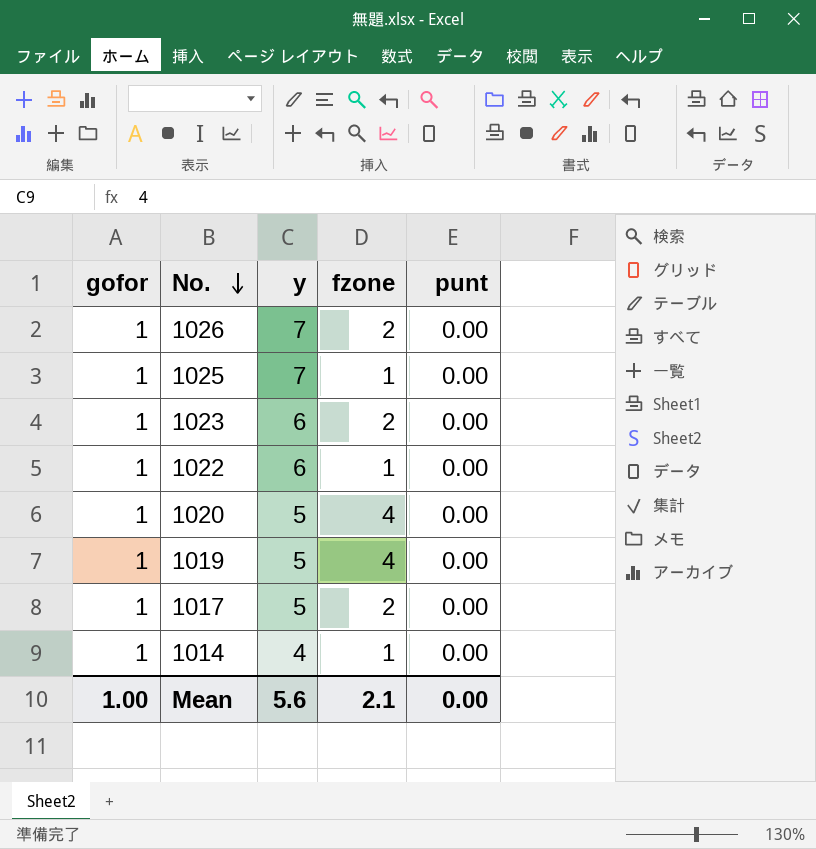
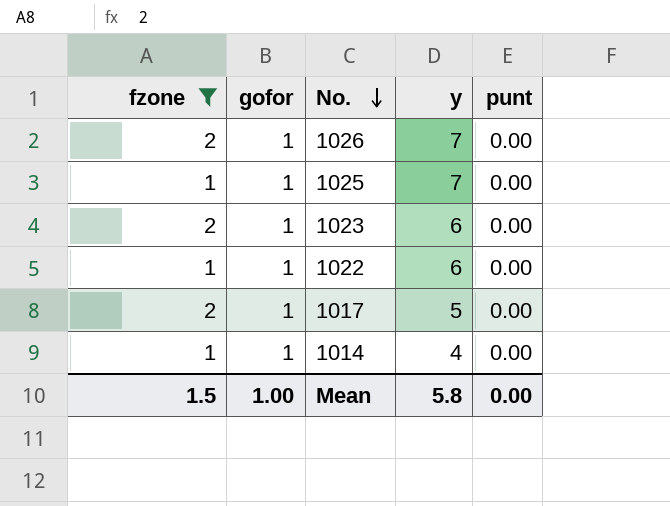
filter: none -> fzone != 4
column fzone | position: 4 -> 1
Mean | fzone: 2.1 -> 1.5
Mean | y: 5.6 -> 5.8

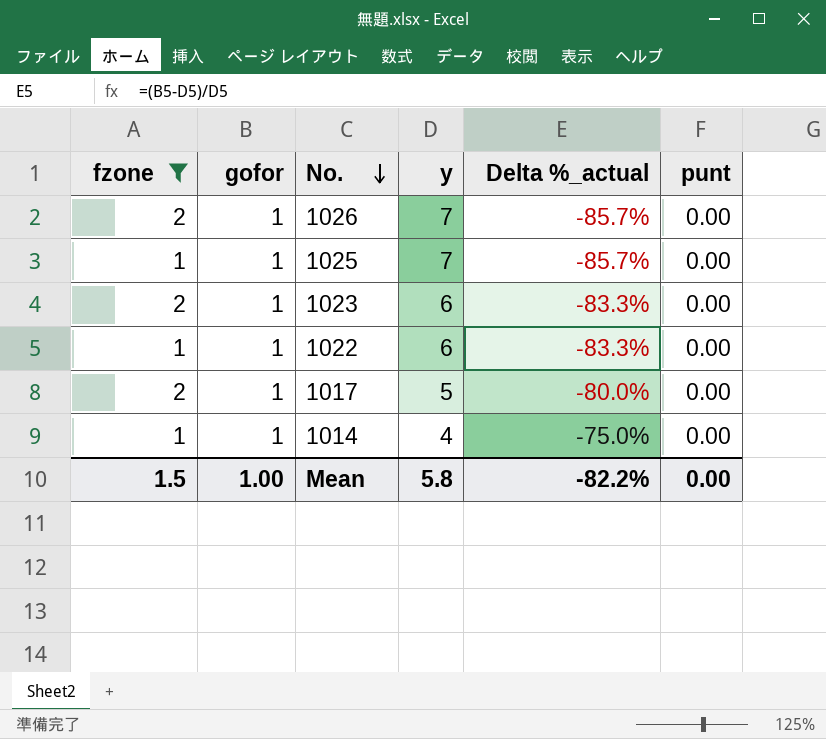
column Delta %_actual | formula: none -> ([gofor] - [y]) / [y]

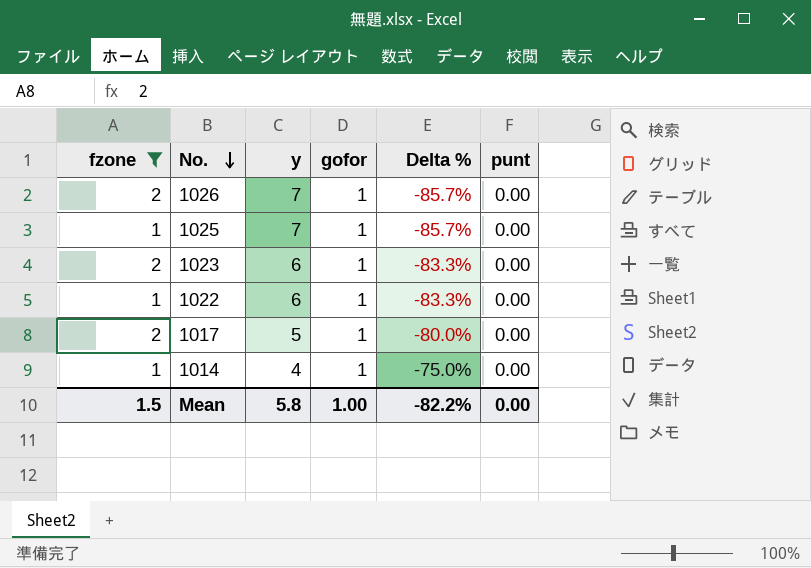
column gofor | position: 2 -> 4
column name: Delta %_actual -> Delta %

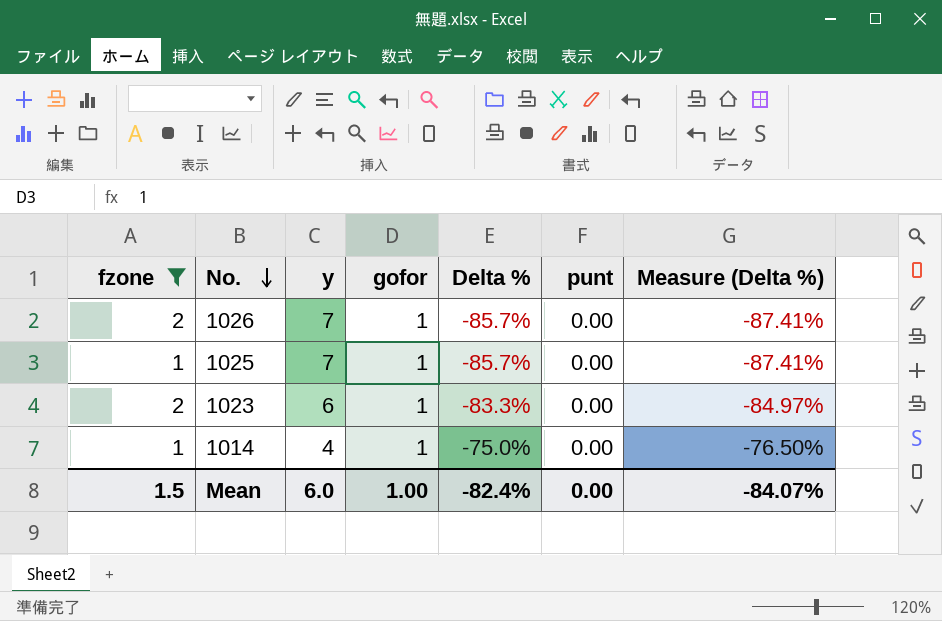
column Measure (Delta %) | formula: none -> [Delta %] * 1.02
row 1022: 1 | 6 | 1 | -83.3% | 0.00 -> none
row 1017: 2 | 5 | 1 | -80.0% | 0.00 -> none
Mean | y: 5.8 -> 6.0
Mean | Delta %: -82.2% -> -82.4%

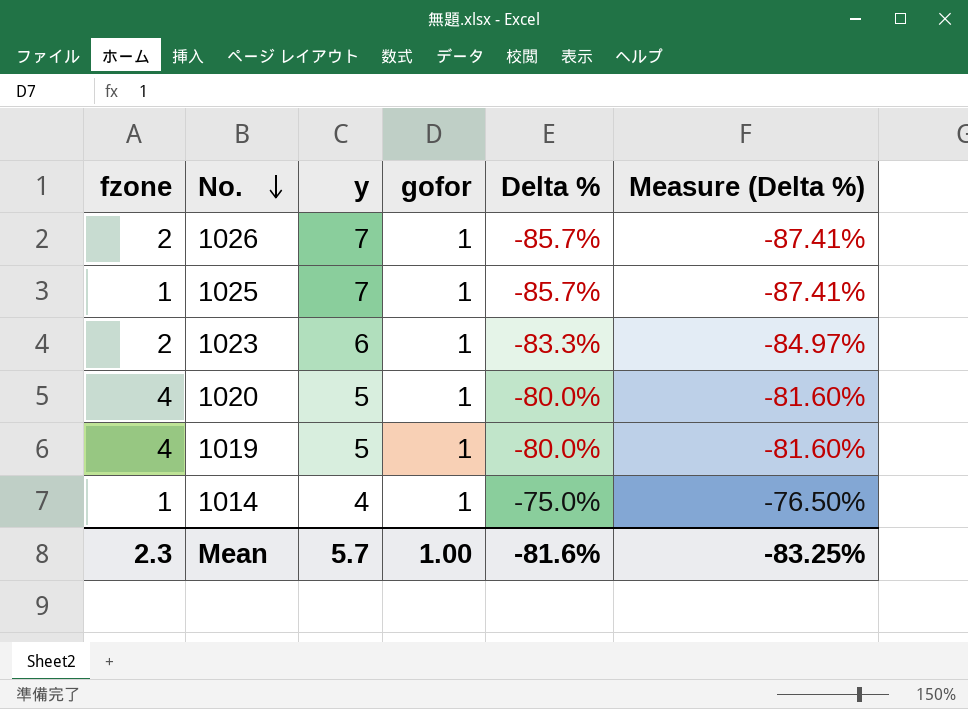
filter: fzone != 4 -> none
column punt | position: 6 -> none
Mean | fzone: 1.5 -> 2.3
Mean | y: 6.0 -> 5.7
Mean | Delta %: -82.4% -> -81.6%
Mean | Measure (Delta %): -84.07% -> -83.25%

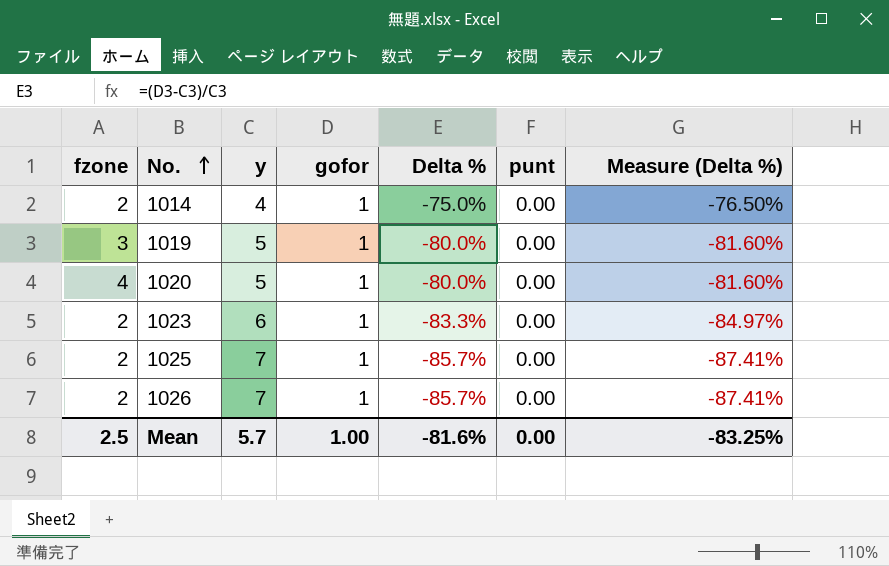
row order: No. descending -> No. ascending
column punt | position: none -> 6
1014 | fzone: 1 -> 2
1019 | fzone: 4 -> 3
1025 | fzone: 1 -> 2
Mean | fzone: 2.3 -> 2.5

